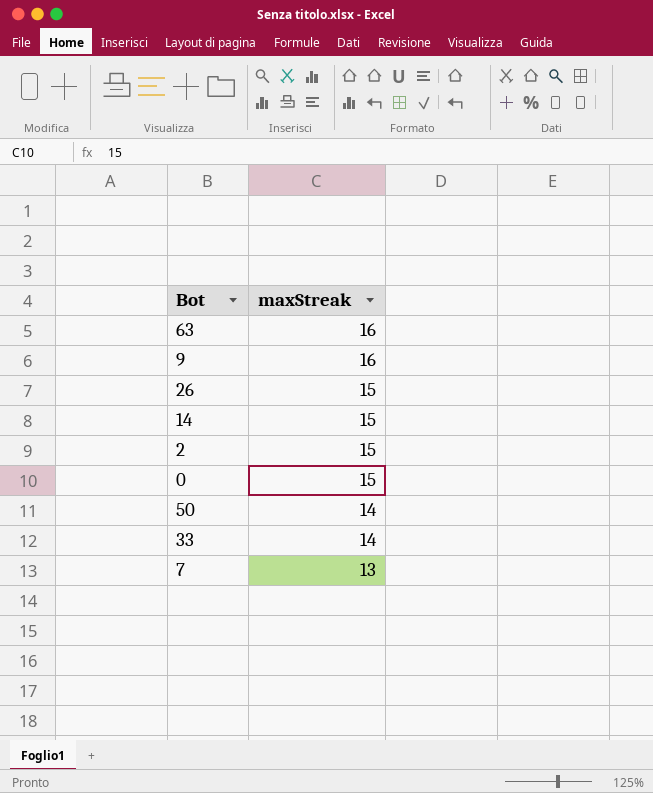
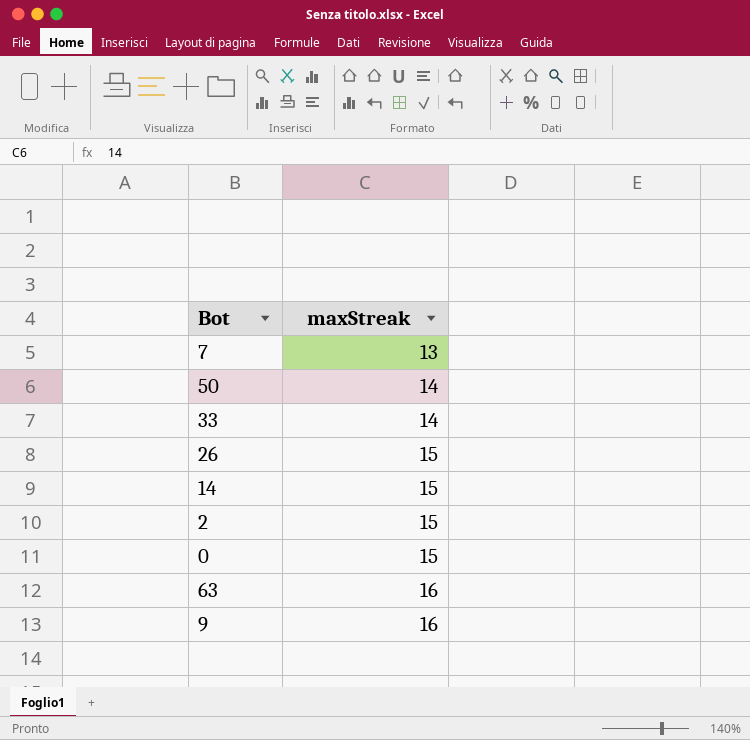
row order: maxStreak descending -> maxStreak ascending

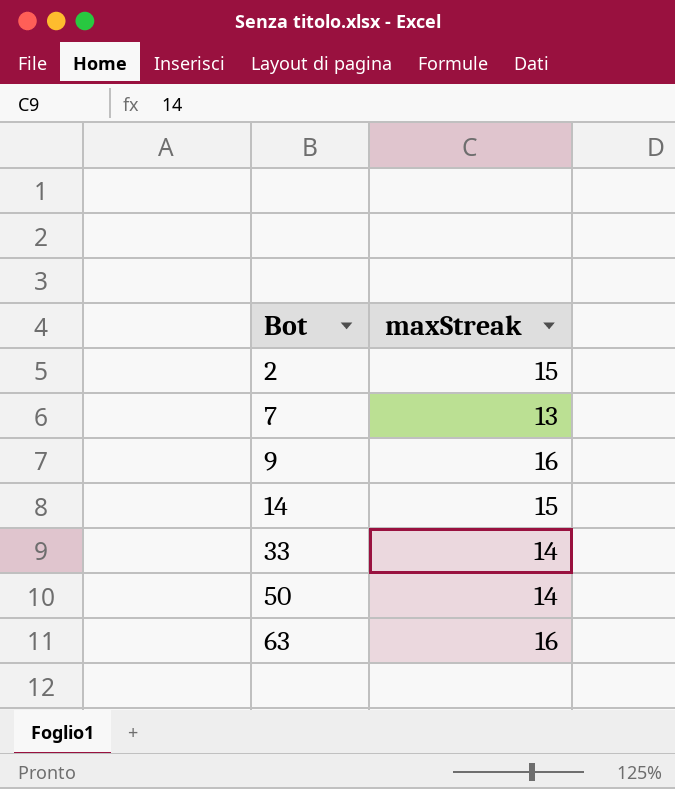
row order: maxStreak ascending -> Bot ascending
row 26: 15 -> none
row 0: 15 -> none

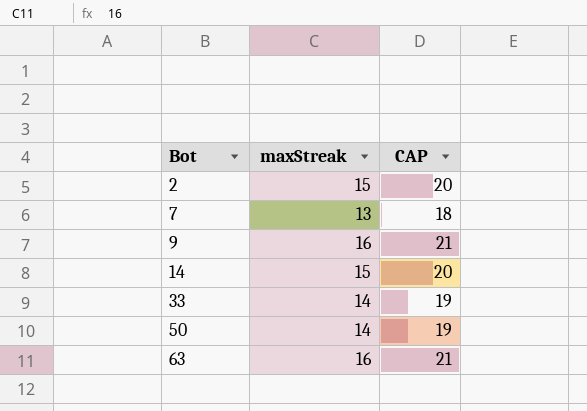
column CAP | formula: none -> [maxStreak] + 5

